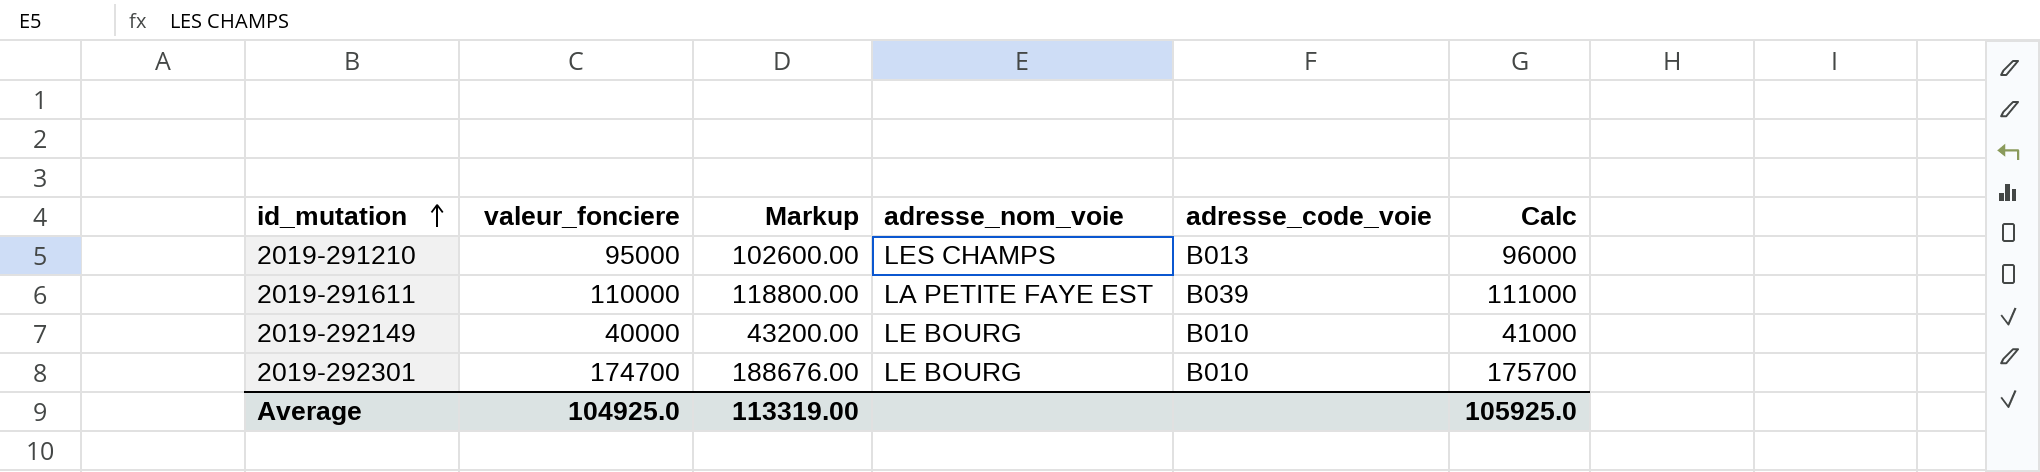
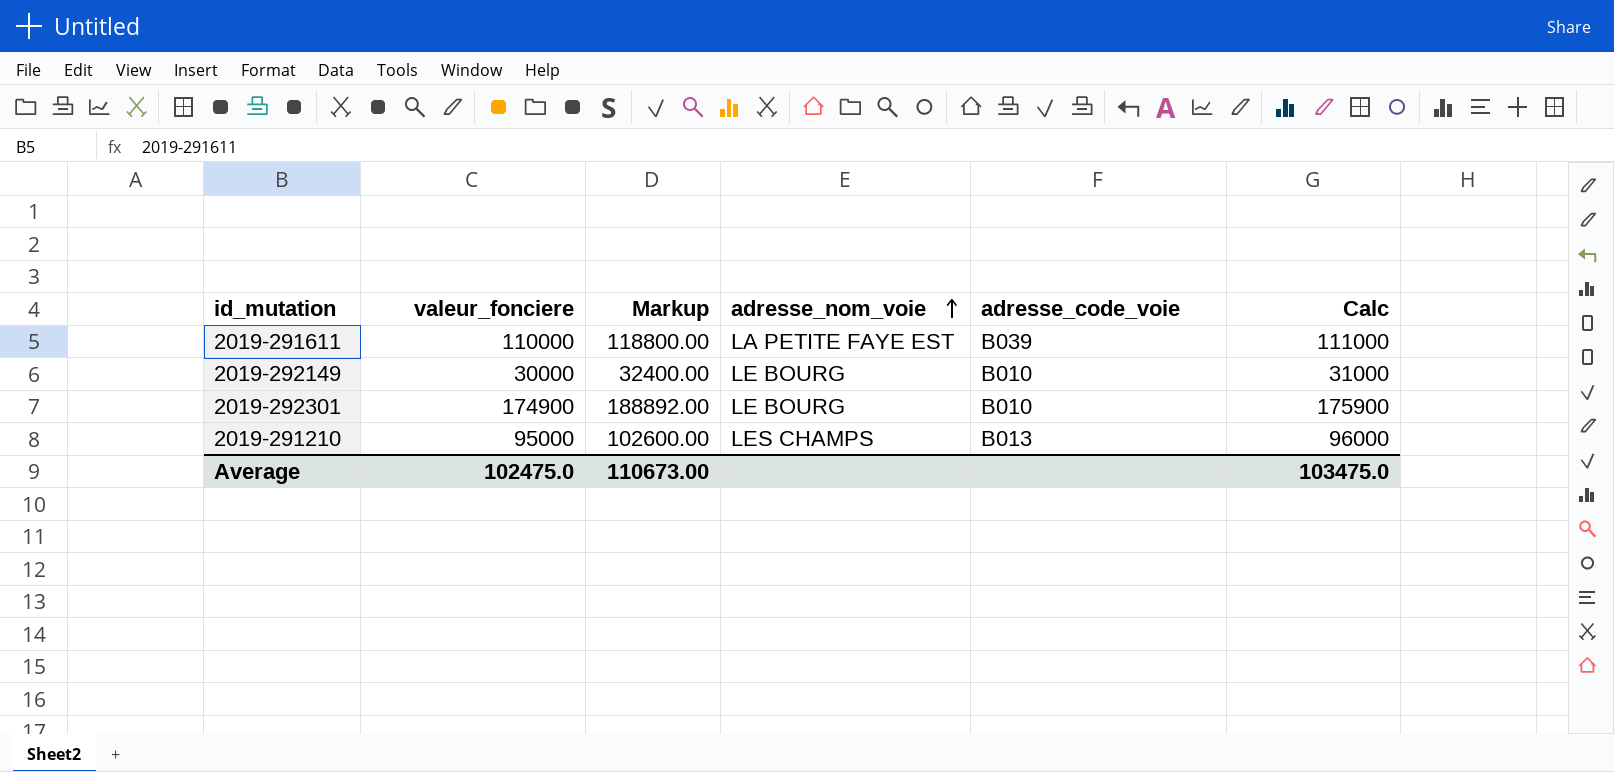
row order: id_mutation ascending -> adresse_nom_voie ascending
2019-292149 | valeur_fonciere: 40000 -> 30000
2019-292149 | Markup: 43200.00 -> 32400.00
2019-292149 | Calc: 41000 -> 31000
2019-292301 | valeur_fonciere: 174700 -> 174900
2019-292301 | Markup: 188676.00 -> 188892.00
2019-292301 | Calc: 175700 -> 175900
Average | valeur_fonciere: 104925.0 -> 102475.0
Average | Markup: 113319.00 -> 110673.00
Average | Calc: 105925.0 -> 103475.0

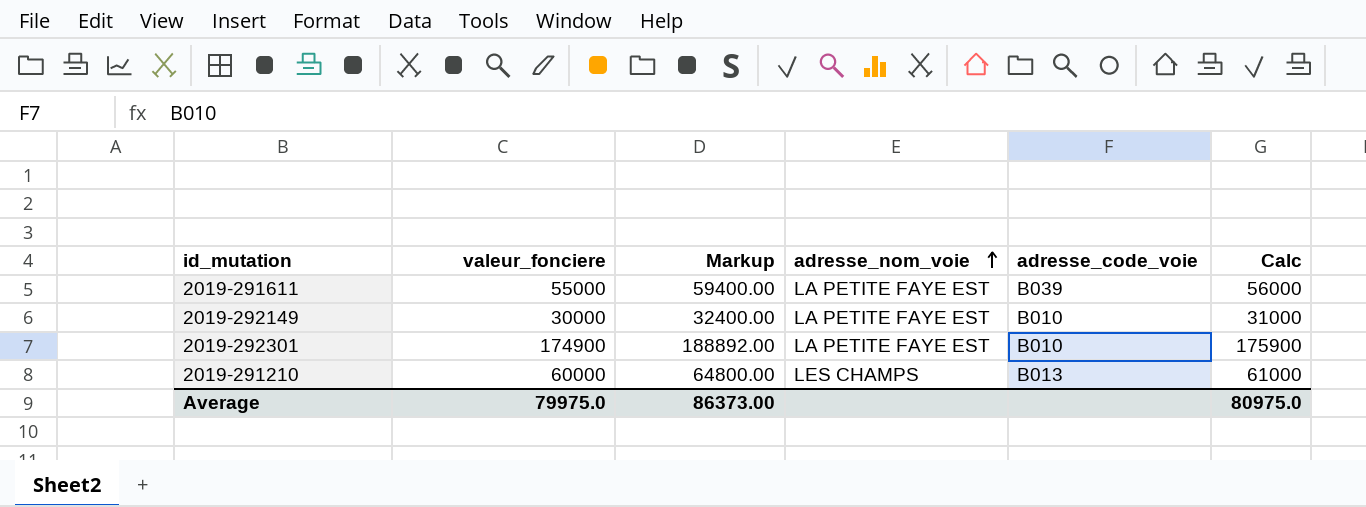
2019-291611 | valeur_fonciere: 110000 -> 55000
2019-291611 | Markup: 118800.00 -> 59400.00
2019-291611 | Calc: 111000 -> 56000
2019-292149 | adresse_nom_voie: LE BOURG -> LA PETITE FAYE EST
2019-292301 | adresse_nom_voie: LE BOURG -> LA PETITE FAYE EST
2019-291210 | valeur_fonciere: 95000 -> 60000
2019-291210 | Markup: 102600.00 -> 64800.00
2019-291210 | Calc: 96000 -> 61000
Average | valeur_fonciere: 102475.0 -> 79975.0
Average | Markup: 110673.00 -> 86373.00
Average | Calc: 103475.0 -> 80975.0

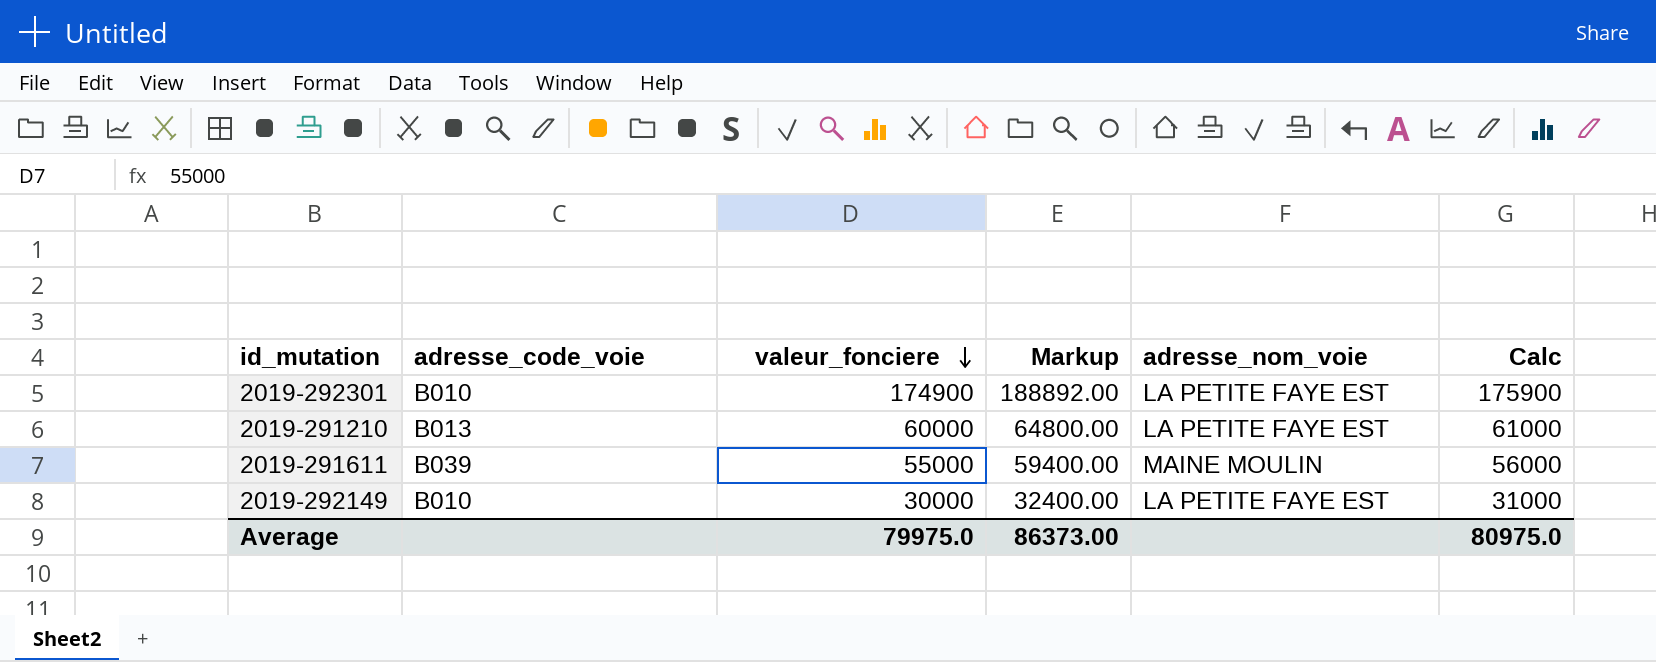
row order: adresse_nom_voie ascending -> valeur_fonciere descending
column adresse_code_voie | position: 5 -> 2
2019-291210 | adresse_nom_voie: LES CHAMPS -> LA PETITE FAYE EST
2019-291611 | adresse_nom_voie: LA PETITE FAYE EST -> MAINE MOULIN

